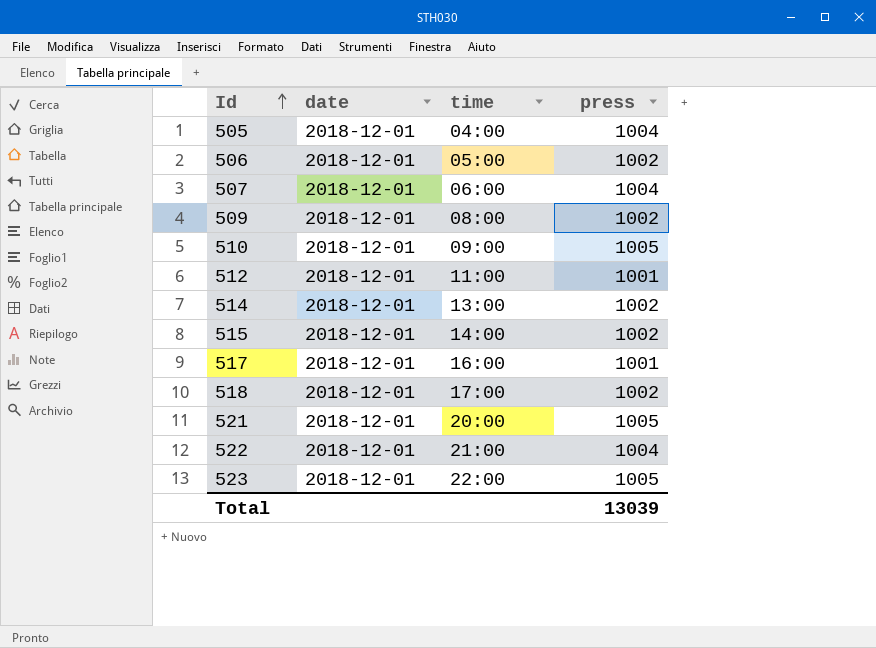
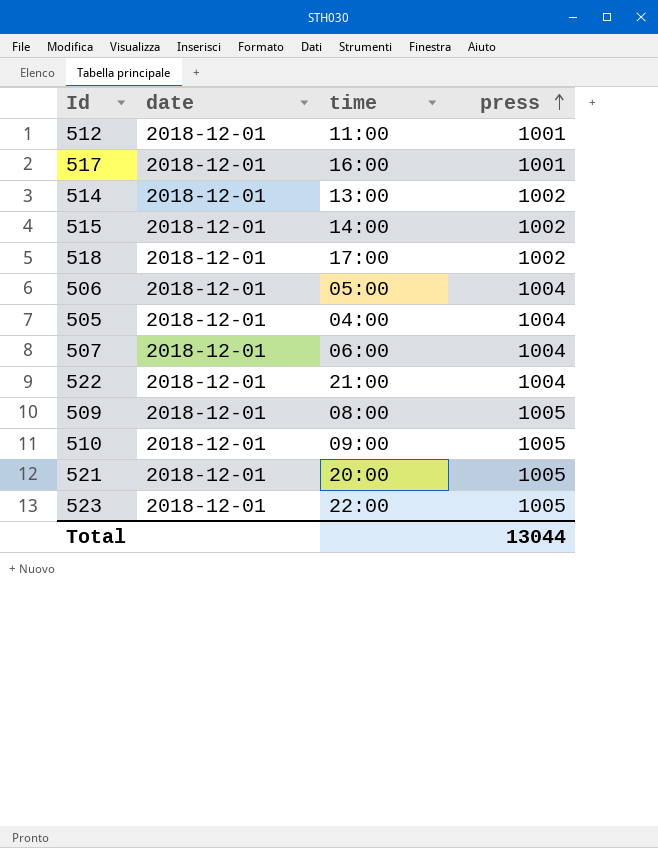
row order: Id ascending -> press ascending
506 | press: 1002 -> 1004
509 | press: 1002 -> 1005
Total | press: 13039 -> 13044

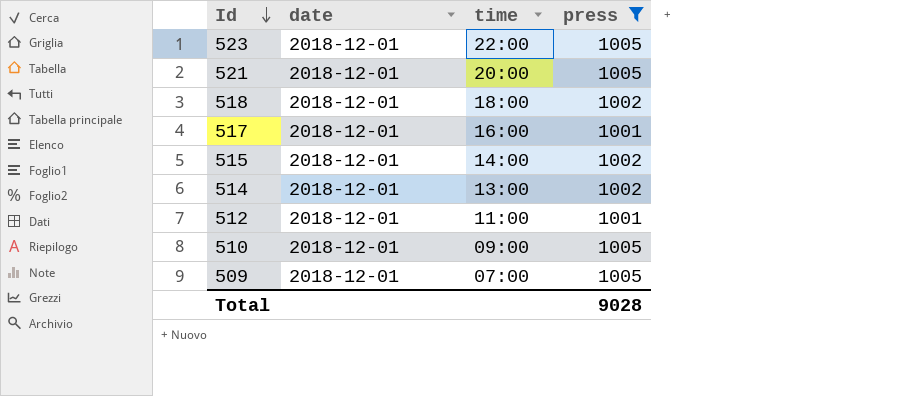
filter: none -> press != 1004
row order: press ascending -> Id descending
518 | time: 17:00 -> 18:00
509 | time: 08:00 -> 07:00
Total | press: 13044 -> 9028

